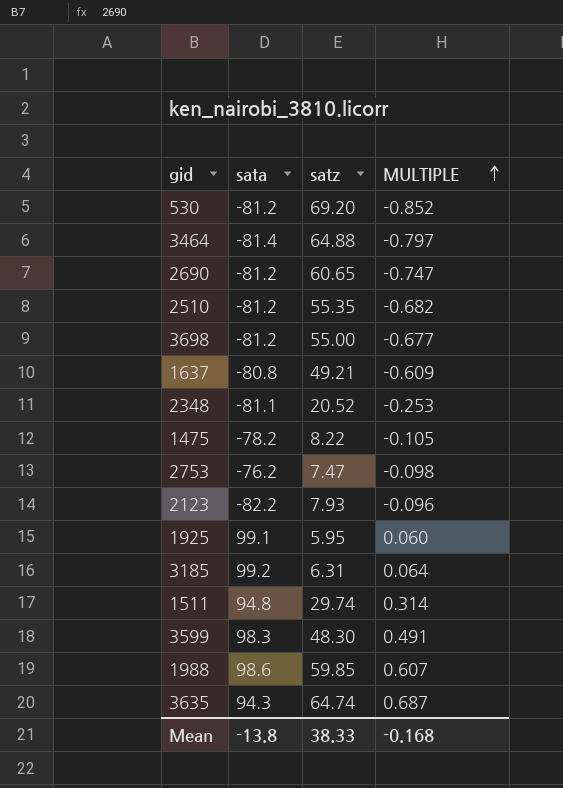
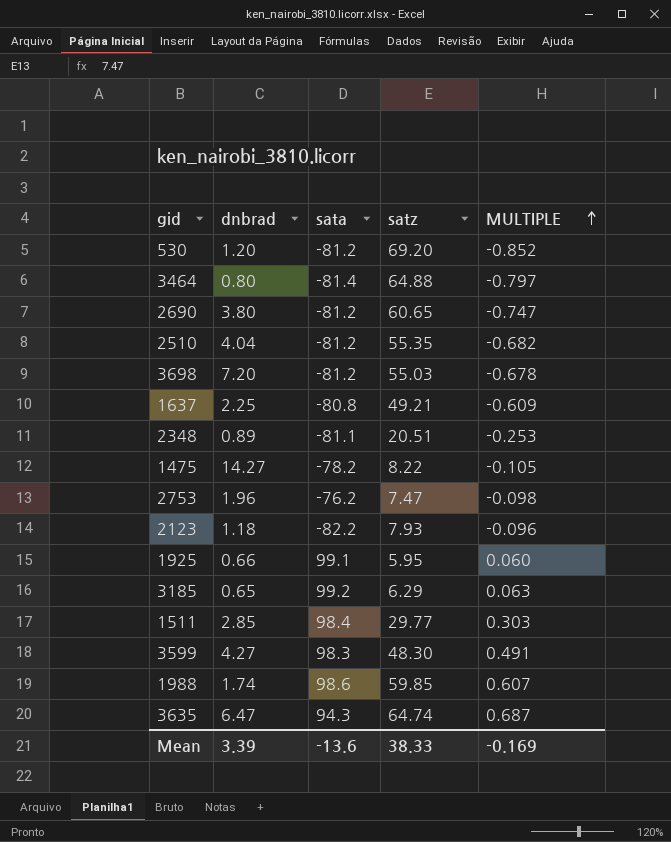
column dnbrad | position: none -> 2
3698 | satz: 55.00 -> 55.03
3698 | MULTIPLE: -0.677 -> -0.678
2348 | satz: 20.52 -> 20.51
3185 | satz: 6.31 -> 6.29
3185 | MULTIPLE: 0.064 -> 0.063
1511 | sata: 94.8 -> 98.4
1511 | satz: 29.74 -> 29.77
1511 | MULTIPLE: 0.314 -> 0.303
Mean | sata: -13.8 -> -13.6
Mean | MULTIPLE: -0.168 -> -0.169

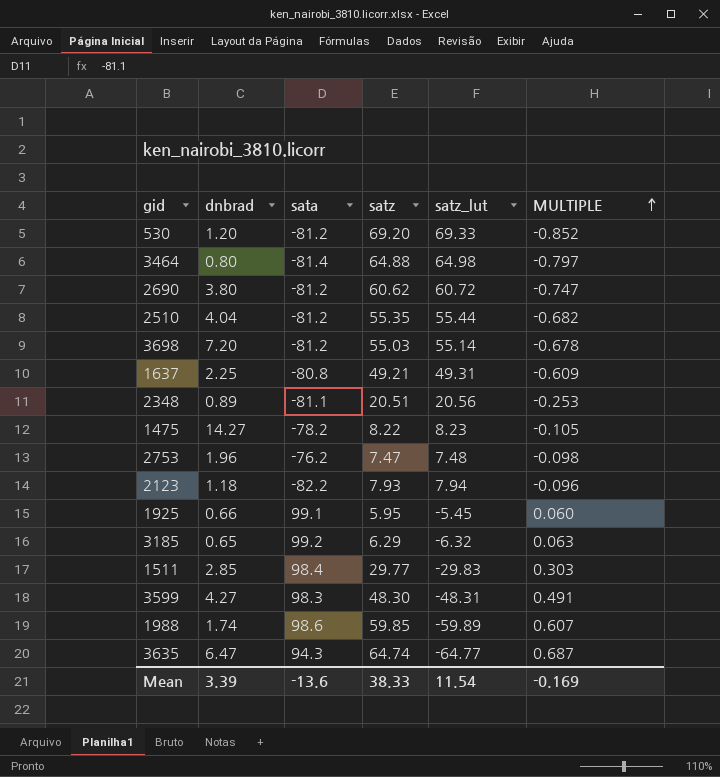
column satz_lut | position: none -> 5
2690 | satz: 60.65 -> 60.62

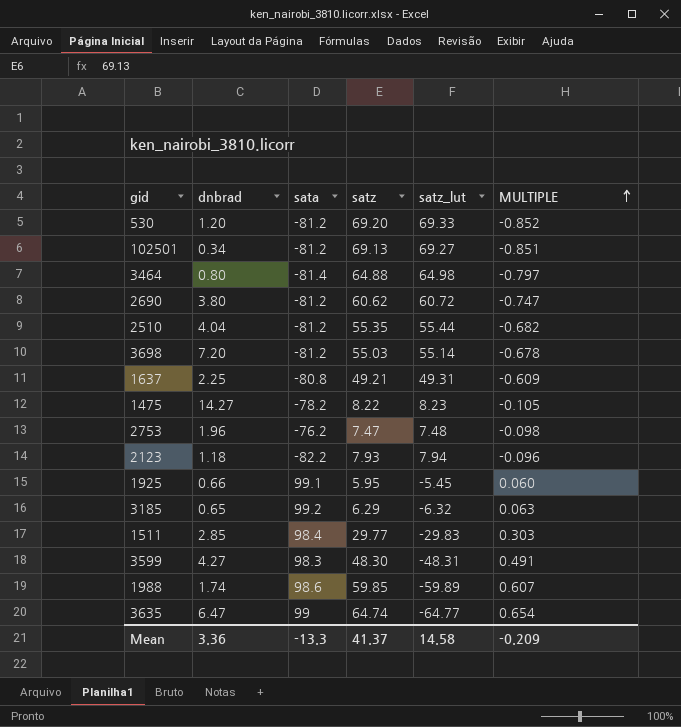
row 2348: 0.89 | -81.1 | 20.51 | 20.56 | -0.253 -> none
row 102501: none -> 0.34 | -81.2 | 69.13 | 69.27 | -0.851
3635 | sata: 94.3 -> 99
3635 | MULTIPLE: 0.687 -> 0.654
Mean | dnbrad: 3.39 -> 3.36
Mean | sata: -13.6 -> -13.3
Mean | satz: 38.33 -> 41.37
Mean | satz_lut: 11.54 -> 14.58
Mean | MULTIPLE: -0.169 -> -0.209

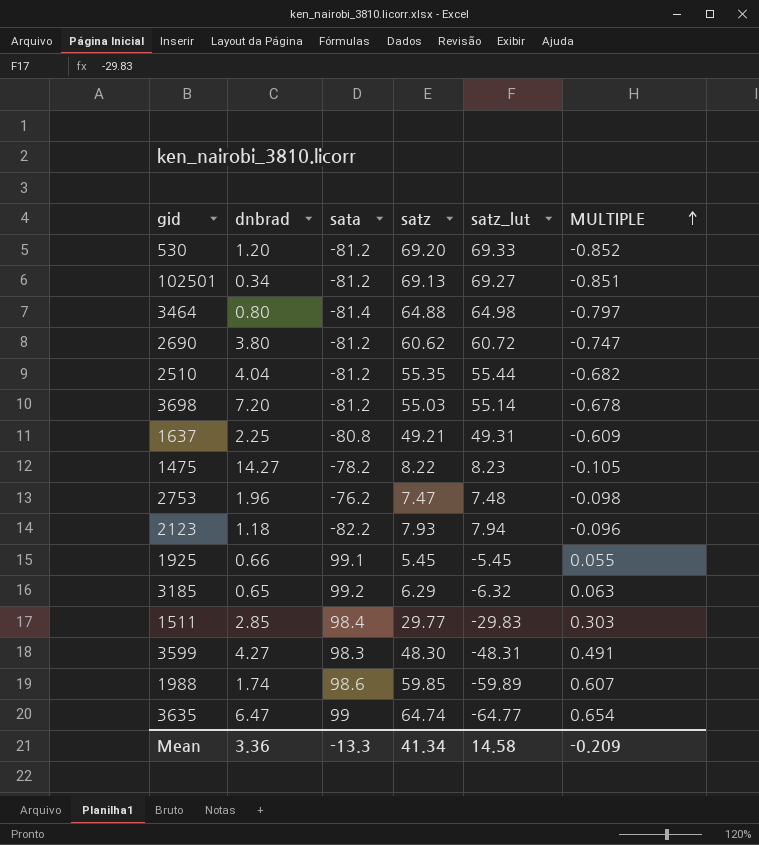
1925 | satz: 5.95 -> 5.45
1925 | MULTIPLE: 0.060 -> 0.055
Mean | satz: 41.37 -> 41.34

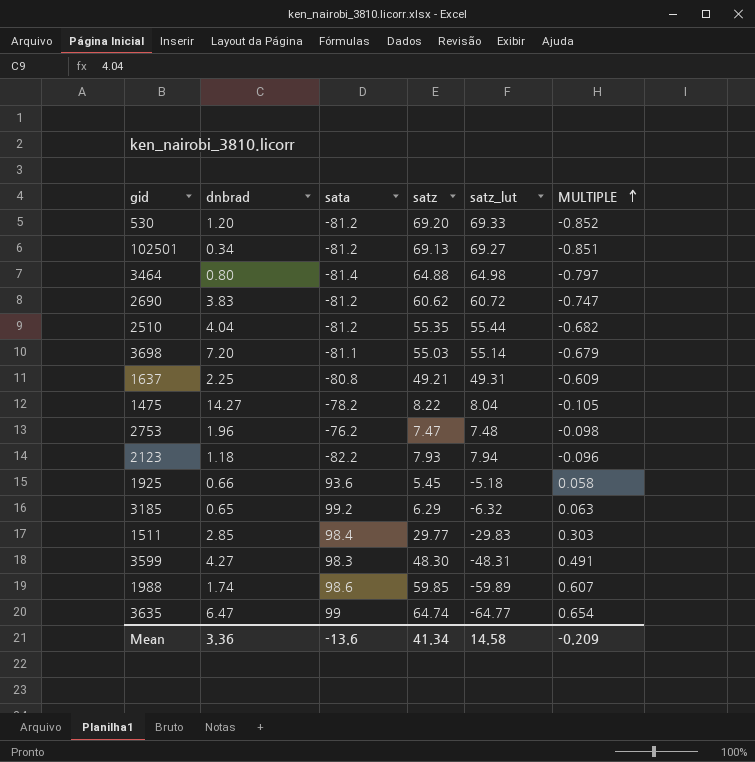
2690 | dnbrad: 3.80 -> 3.83
3698 | sata: -81.2 -> -81.1
3698 | MULTIPLE: -0.678 -> -0.679
1475 | satz_lut: 8.23 -> 8.04
1925 | sata: 99.1 -> 93.6
1925 | satz_lut: -5.45 -> -5.18
1925 | MULTIPLE: 0.055 -> 0.058
Mean | sata: -13.3 -> -13.6

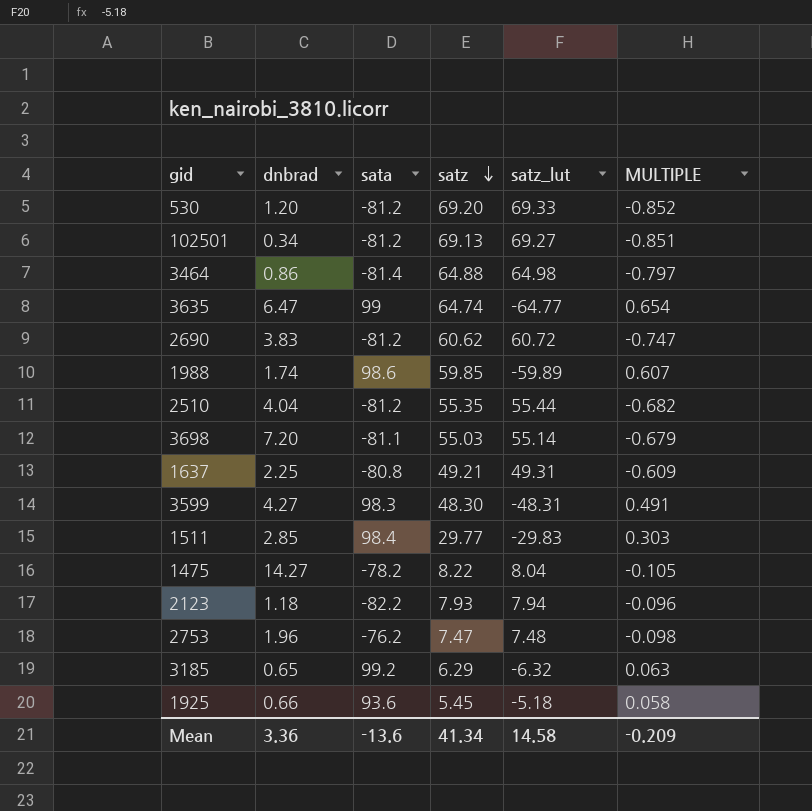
row order: MULTIPLE ascending -> satz descending
3464 | dnbrad: 0.80 -> 0.86

